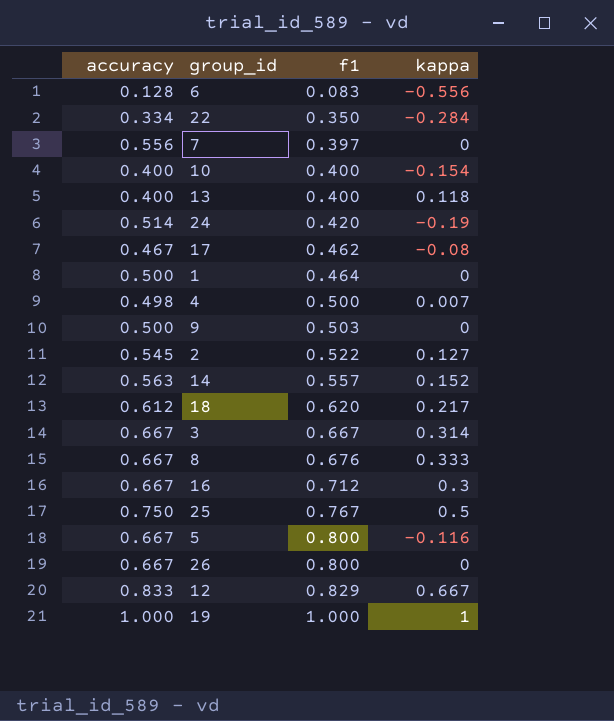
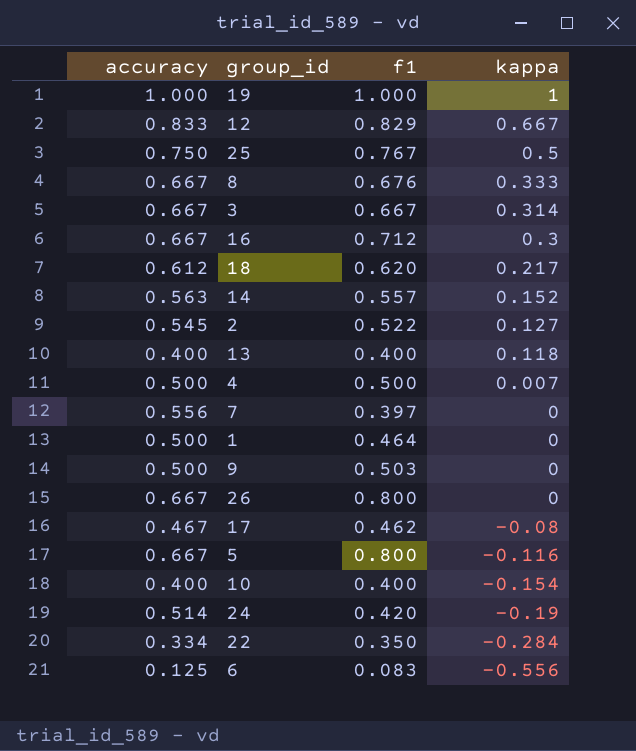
row order: f1 ascending -> kappa descending
4 | accuracy: 0.498 -> 0.500
6 | accuracy: 0.128 -> 0.125

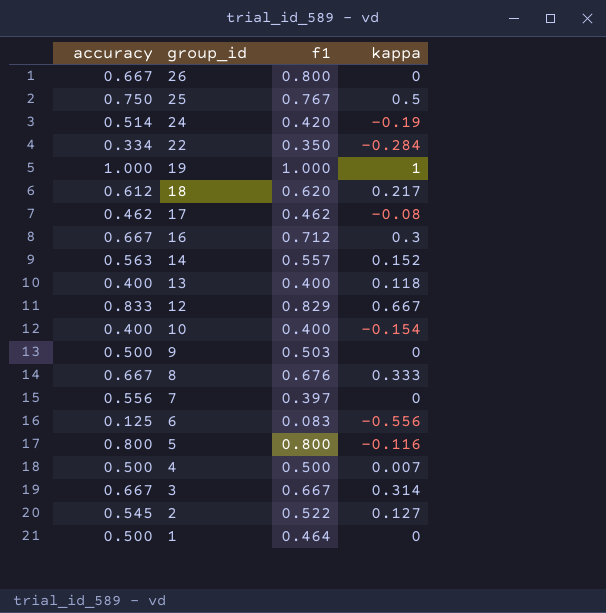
row order: kappa descending -> group_id descending
17 | accuracy: 0.467 -> 0.462
5 | accuracy: 0.667 -> 0.800

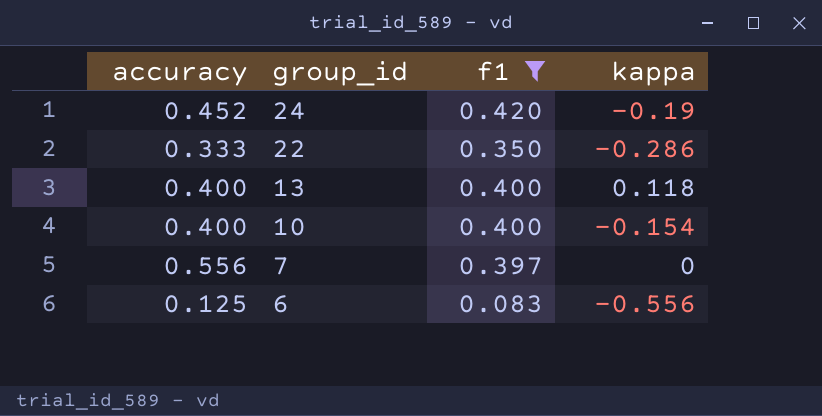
filter: none -> f1 <= 0.420
24 | accuracy: 0.514 -> 0.452
22 | accuracy: 0.334 -> 0.333
22 | kappa: -0.284 -> -0.286

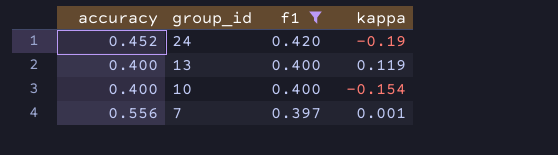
row 22: 0.333 | 0.350 | -0.286 -> none
row 6: 0.125 | 0.083 | -0.556 -> none
13 | kappa: 0.118 -> 0.119
7 | kappa: 0 -> 0.001

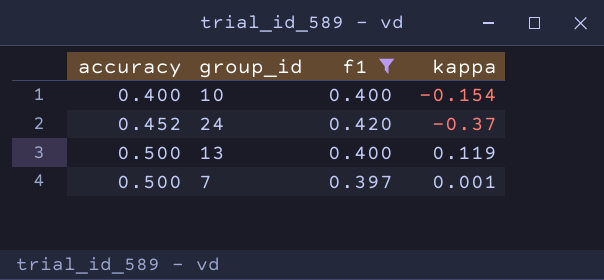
row order: group_id descending -> accuracy ascending
24 | kappa: -0.19 -> -0.37
13 | accuracy: 0.400 -> 0.500
7 | accuracy: 0.556 -> 0.500

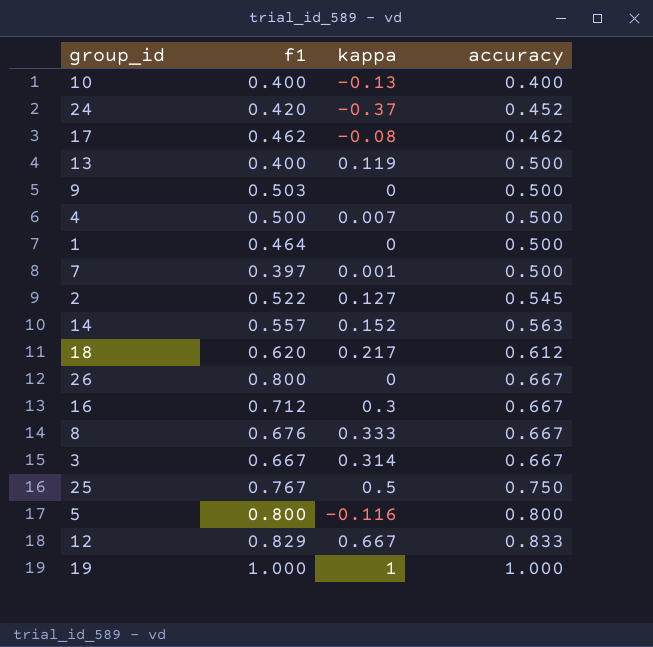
filter: f1 <= 0.420 -> none
column accuracy | position: 1 -> 4
10 | kappa: -0.154 -> -0.13

